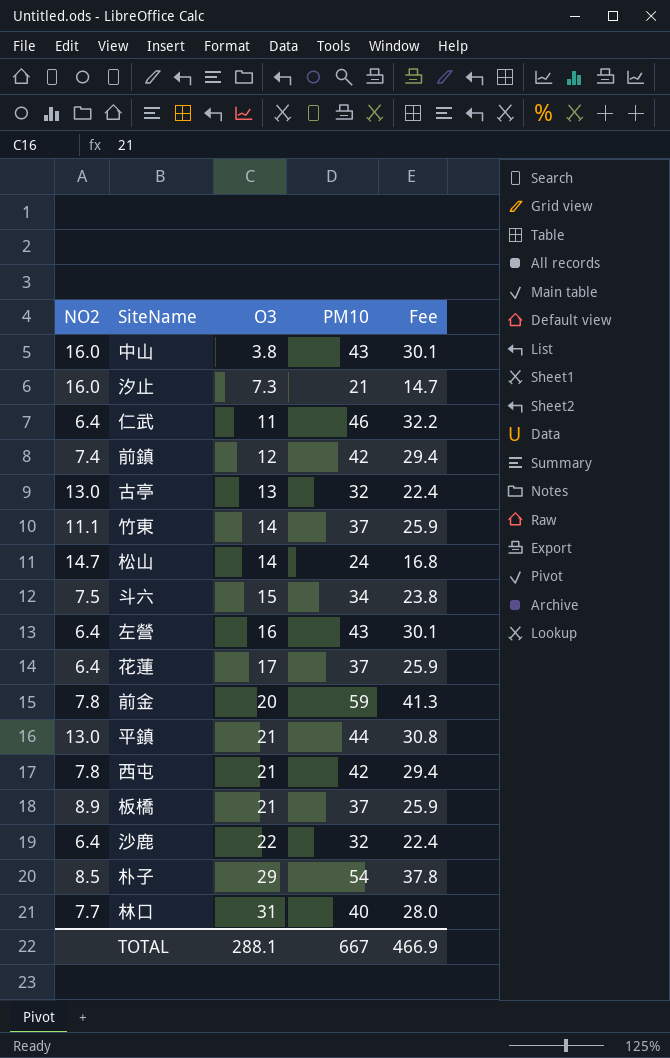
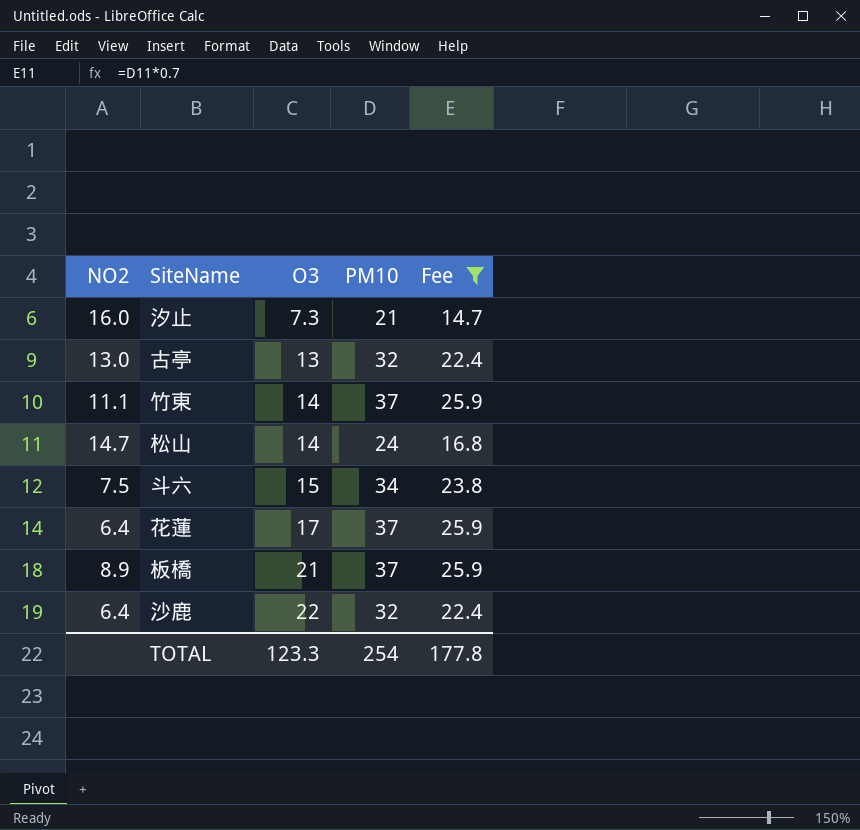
filter: none -> Fee <= 25.9
TOTAL | O3: 288.1 -> 123.3
TOTAL | PM10: 667 -> 254
TOTAL | Fee: 466.9 -> 177.8

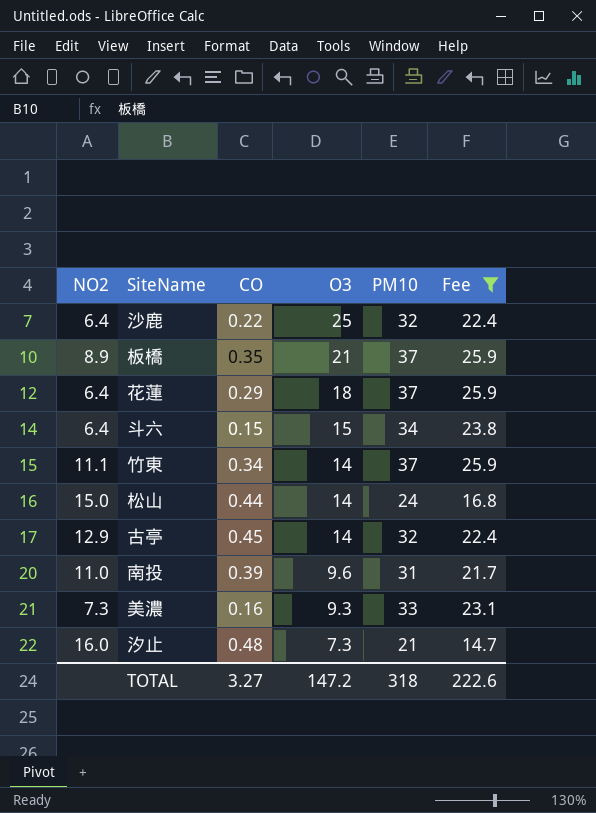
row order: O3 ascending -> O3 descending
column CO | position: none -> 3
沙鹿 | O3: 22 -> 25
花蓮 | O3: 17 -> 18
斗六 | NO2: 7.5 -> 6.4
松山 | NO2: 14.7 -> 15.0
古亭 | NO2: 13.0 -> 12.9
古亭 | O3: 13 -> 14
row 南投: none -> 11.0 | 0.39 | 9.6 | 31 | 21.7
row 美濃: none -> 7.3 | 0.16 | 9.3 | 33 | 23.1
TOTAL | O3: 123.3 -> 147.2
TOTAL | PM10: 254 -> 318
TOTAL | Fee: 177.8 -> 222.6

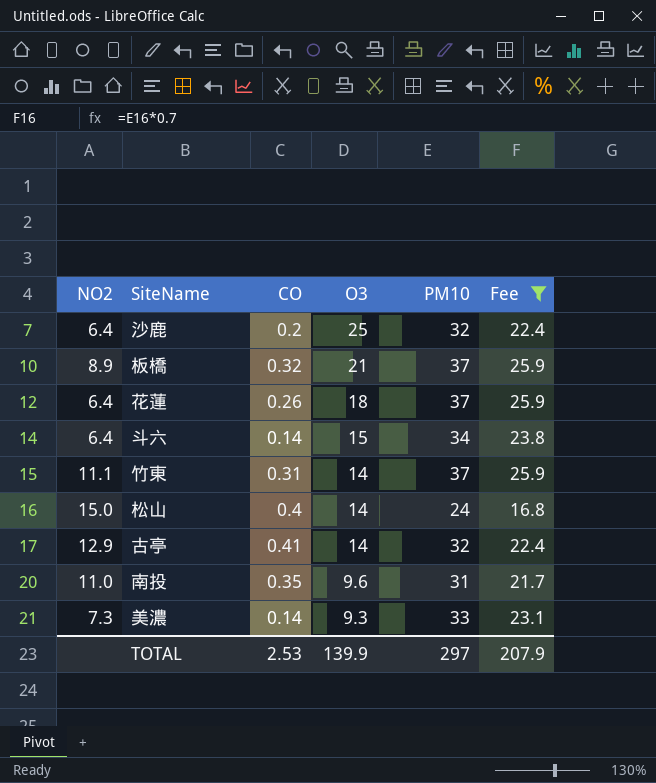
row 汐止: 16.0 | 0.48 | 7.3 | 21 | 14.7 -> none
沙鹿 | CO: 0.22 -> 0.2
板橋 | CO: 0.35 -> 0.32
花蓮 | CO: 0.29 -> 0.26
斗六 | CO: 0.15 -> 0.14
竹東 | CO: 0.34 -> 0.31
松山 | CO: 0.44 -> 0.4
古亭 | CO: 0.45 -> 0.41
南投 | CO: 0.39 -> 0.35
美濃 | CO: 0.16 -> 0.14
TOTAL | CO: 3.27 -> 2.53
TOTAL | O3: 147.2 -> 139.9
TOTAL | PM10: 318 -> 297
TOTAL | Fee: 222.6 -> 207.9

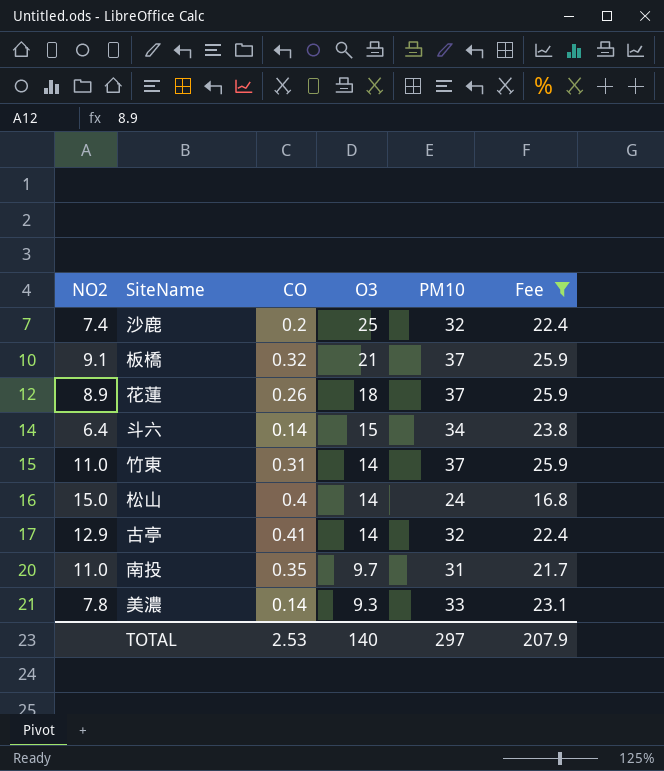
沙鹿 | NO2: 6.4 -> 7.4
板橋 | NO2: 8.9 -> 9.1
花蓮 | NO2: 6.4 -> 8.9
竹東 | NO2: 11.1 -> 11.0
南投 | O3: 9.6 -> 9.7
美濃 | NO2: 7.3 -> 7.8
TOTAL | O3: 139.9 -> 140

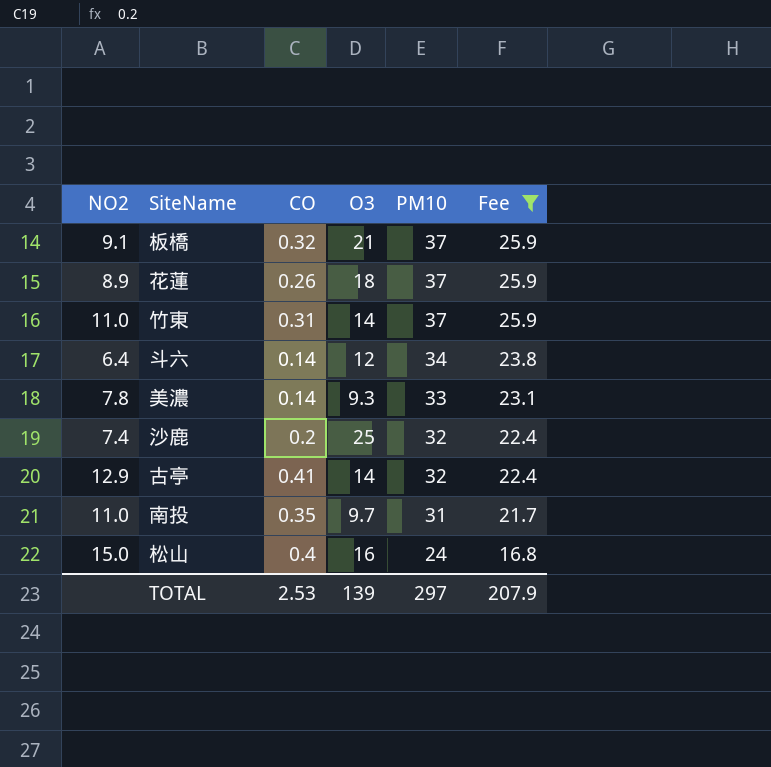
row order: O3 descending -> PM10 descending
斗六 | O3: 15 -> 12
松山 | O3: 14 -> 16
TOTAL | O3: 140 -> 139

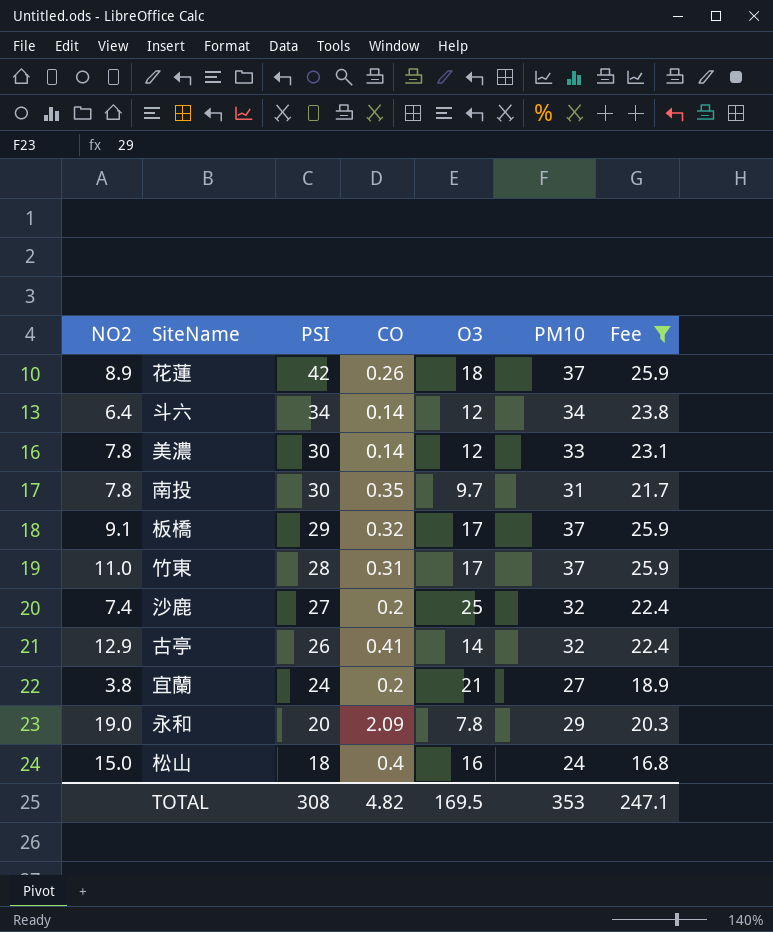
row order: PM10 descending -> PSI descending
column PSI | position: none -> 3
美濃 | O3: 9.3 -> 12
南投 | NO2: 11.0 -> 7.8
板橋 | O3: 21 -> 17
竹東 | O3: 14 -> 17
row 宜蘭: none -> 3.8 | 24 | 0.2 | 21 | 27 | 18.9
row 永和: none -> 19.0 | 20 | 2.09 | 7.8 | 29 | 20.3
TOTAL | CO: 2.53 -> 4.82
TOTAL | O3: 139 -> 169.5
TOTAL | PM10: 297 -> 353
TOTAL | Fee: 207.9 -> 247.1

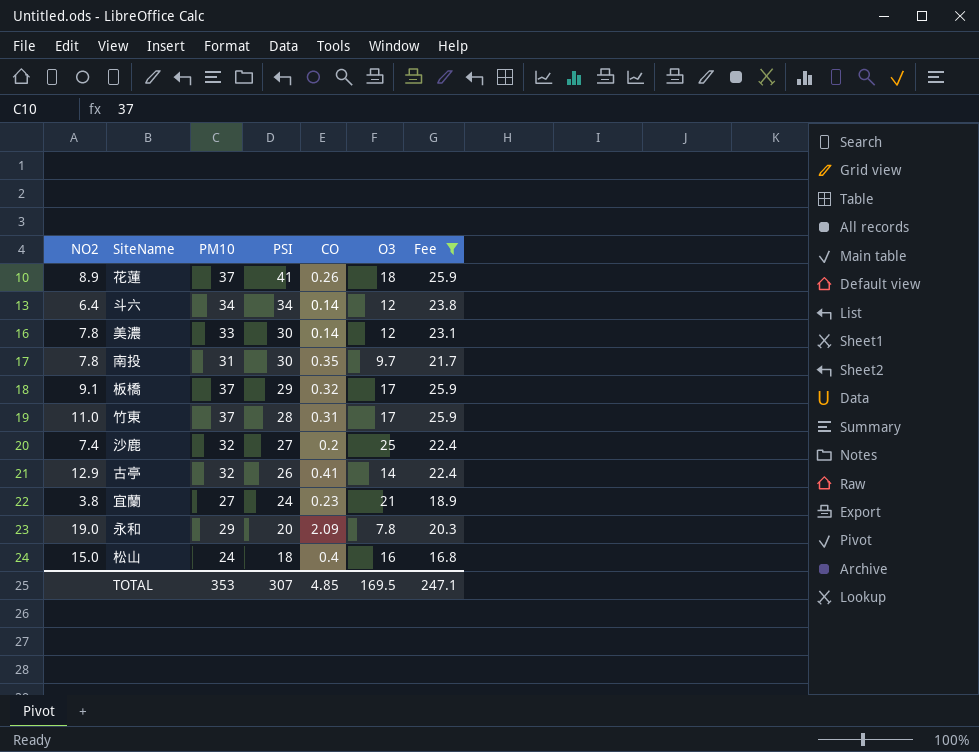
column PM10 | position: 6 -> 3
花蓮 | PSI: 42 -> 41
宜蘭 | CO: 0.2 -> 0.23
TOTAL | PSI: 308 -> 307
TOTAL | CO: 4.82 -> 4.85

